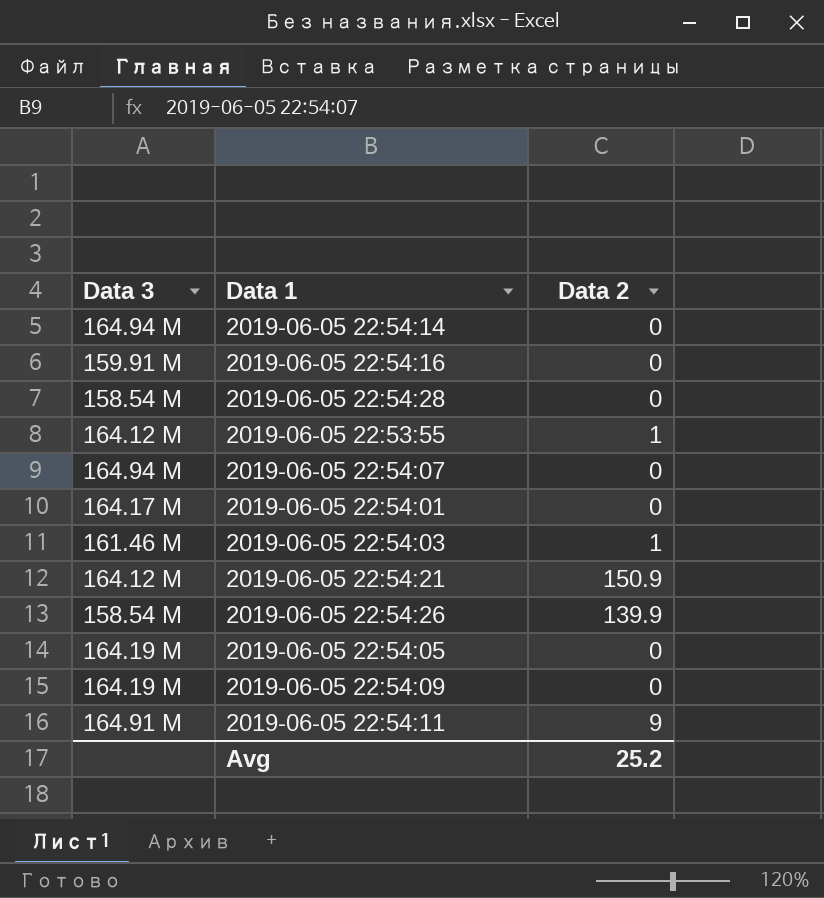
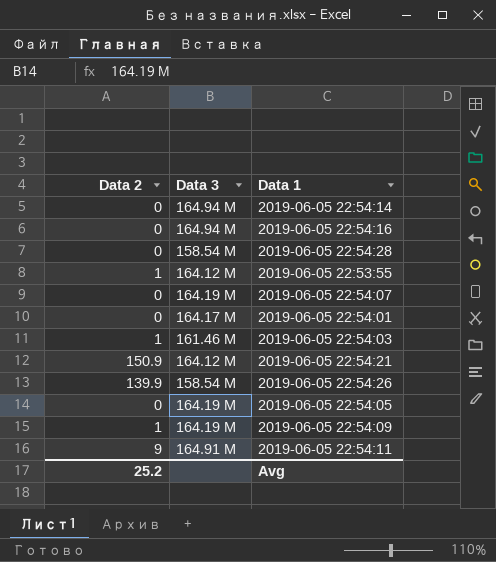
column Data 2 | position: 3 -> 1
2019-06-05 22:54:16 | Data 3: 159.91 M -> 164.94 M
2019-06-05 22:54:07 | Data 3: 164.94 M -> 164.19 M
2019-06-05 22:54:09 | Data 2: 0 -> 1

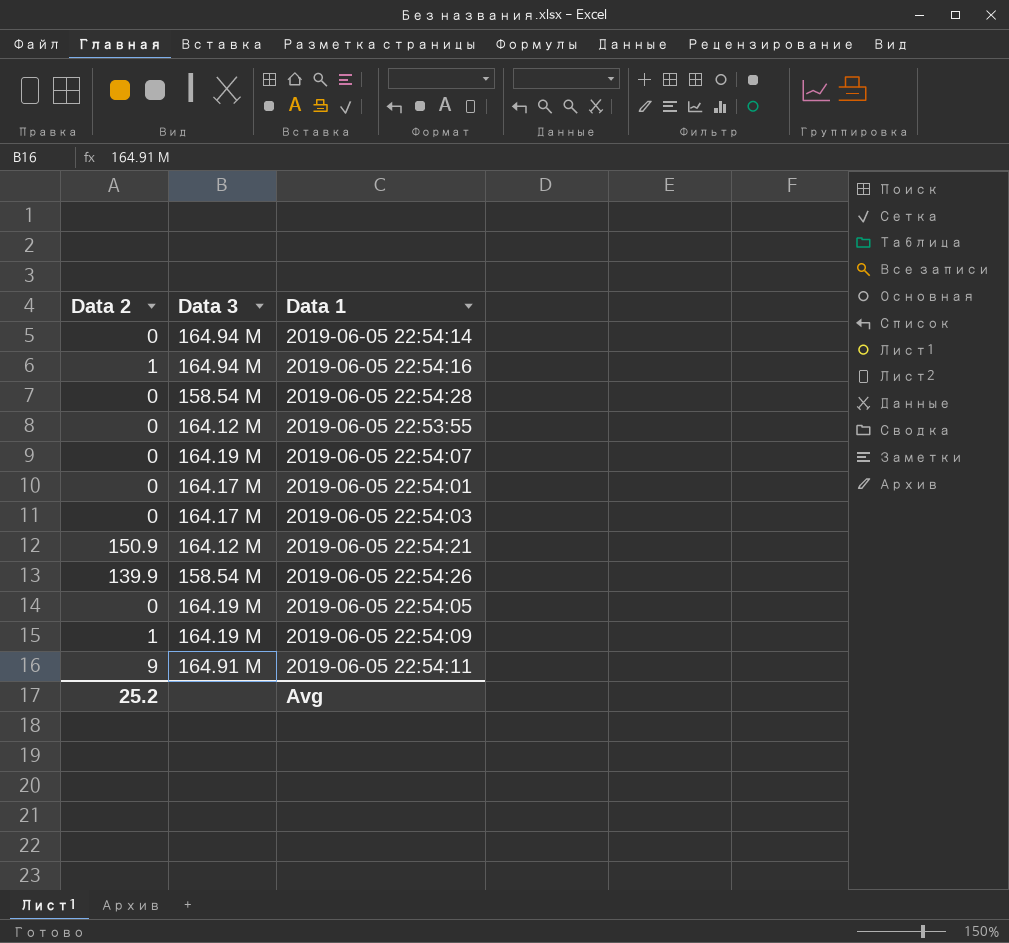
2019-06-05 22:54:16 | Data 2: 0 -> 1
2019-06-05 22:53:55 | Data 2: 1 -> 0
2019-06-05 22:54:03 | Data 2: 1 -> 0
2019-06-05 22:54:03 | Data 3: 161.46 M -> 164.17 M

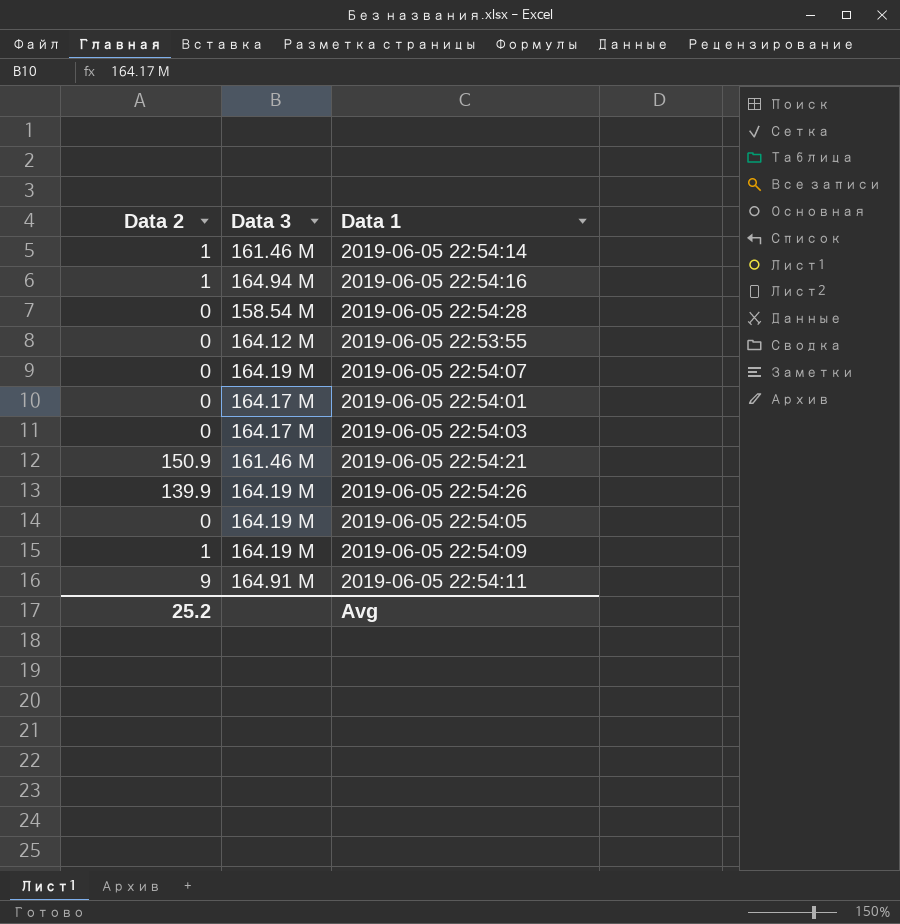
2019-06-05 22:54:14 | Data 2: 0 -> 1
2019-06-05 22:54:14 | Data 3: 164.94 M -> 161.46 M
2019-06-05 22:54:21 | Data 3: 164.12 M -> 161.46 M
2019-06-05 22:54:26 | Data 3: 158.54 M -> 164.19 M

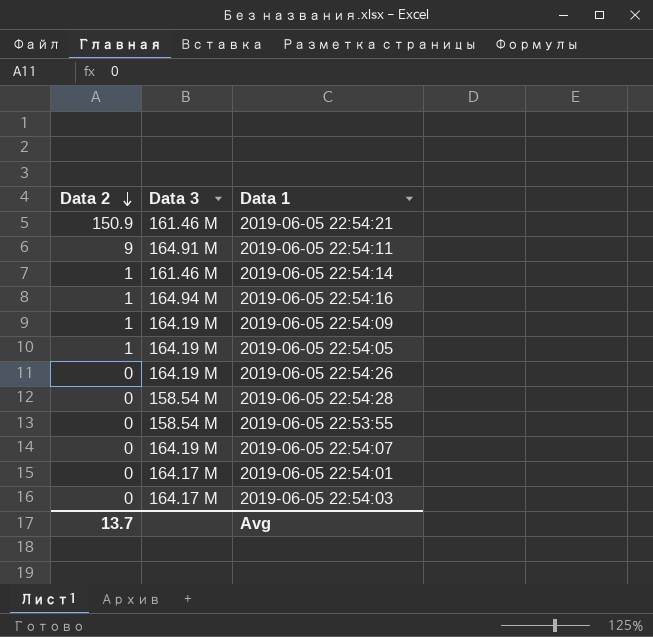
row order: none -> Data 2 descending
2019-06-05 22:54:05 | Data 2: 0 -> 1
2019-06-05 22:54:26 | Data 2: 139.9 -> 0
2019-06-05 22:53:55 | Data 3: 164.12 M -> 158.54 M
Avg | Data 2: 25.2 -> 13.7

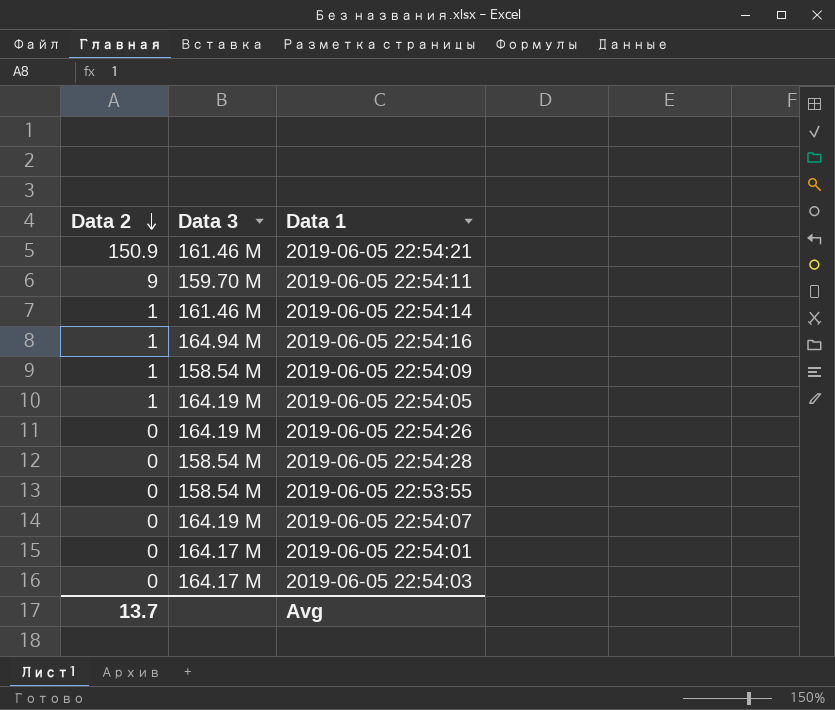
2019-06-05 22:54:11 | Data 3: 164.91 M -> 159.70 M
2019-06-05 22:54:09 | Data 3: 164.19 M -> 158.54 M

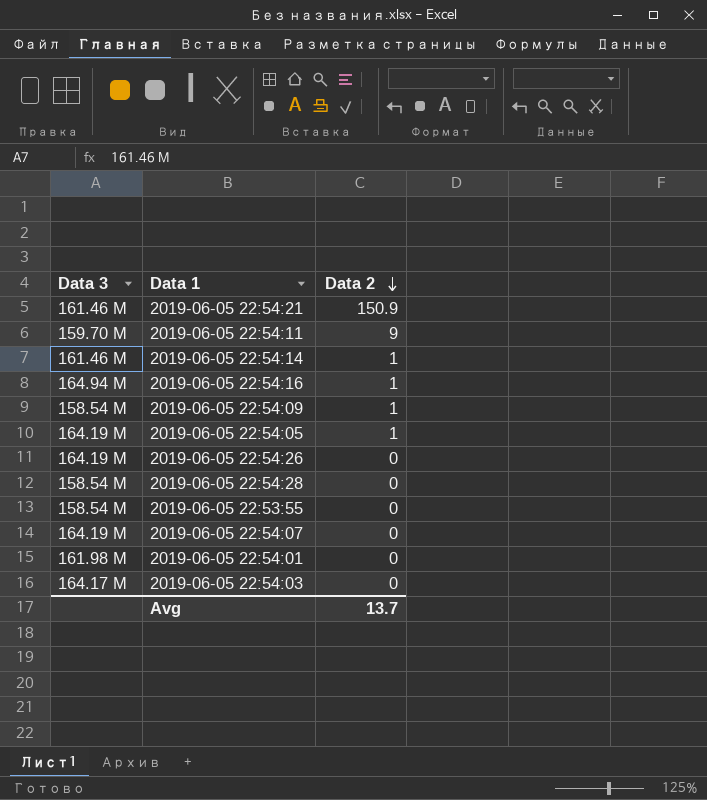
column Data 2 | position: 1 -> 3
2019-06-05 22:54:01 | Data 3: 164.17 M -> 161.98 M

